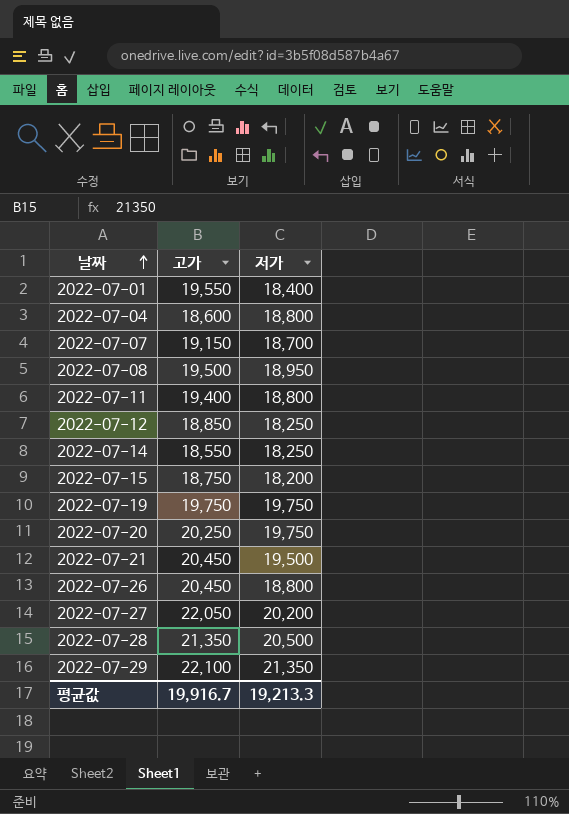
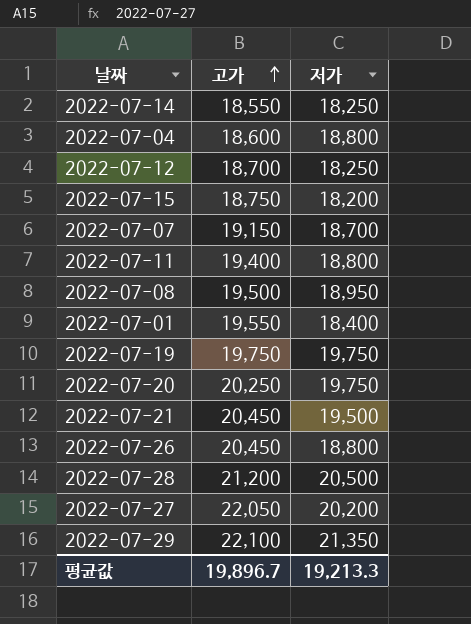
row order: 날짜 ascending -> 고가 ascending
2022-07-12 | 고가: 18,850 -> 18,700
2022-07-28 | 고가: 21,350 -> 21,200
평균값 | 고가: 19,916.7 -> 19,896.7

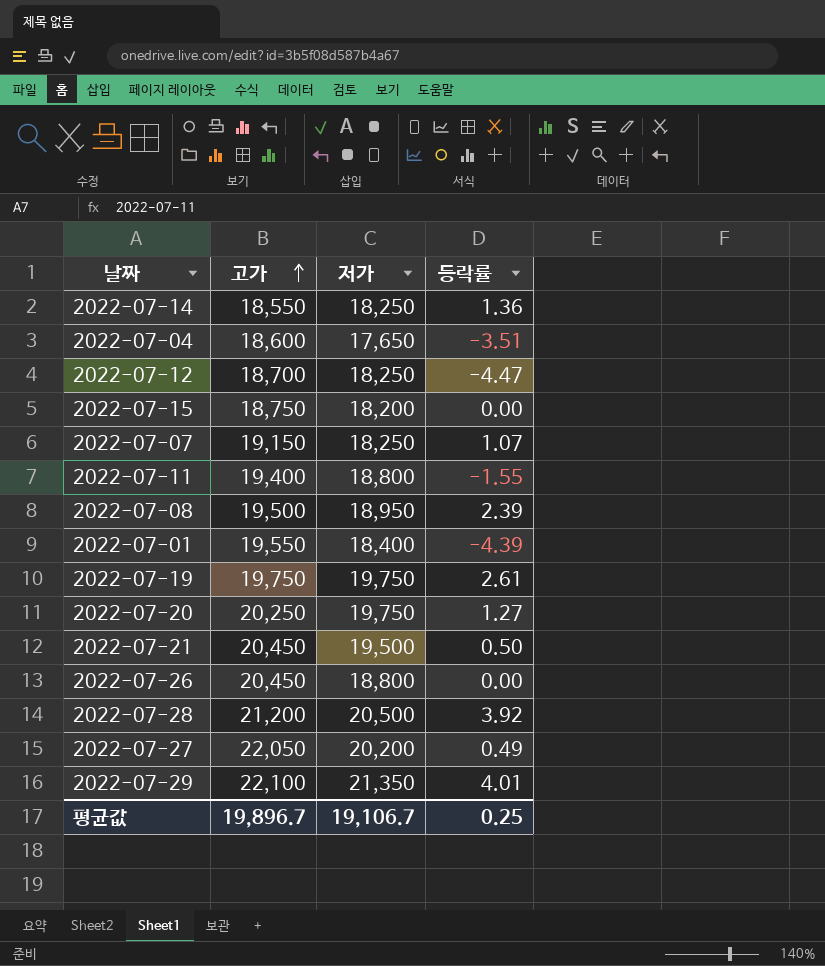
column 등락률 | position: none -> 4
2022-07-04 | 저가: 18,800 -> 17,650
2022-07-07 | 저가: 18,700 -> 18,250
평균값 | 저가: 19,213.3 -> 19,106.7

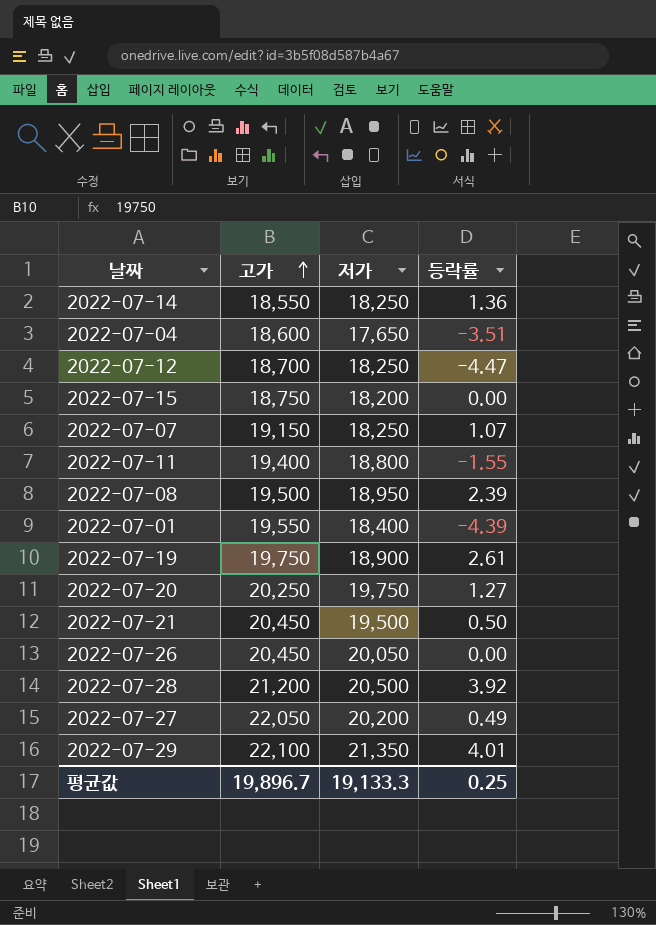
2022-07-19 | 저가: 19,750 -> 18,900
2022-07-26 | 저가: 18,800 -> 20,050
평균값 | 저가: 19,106.7 -> 19,133.3

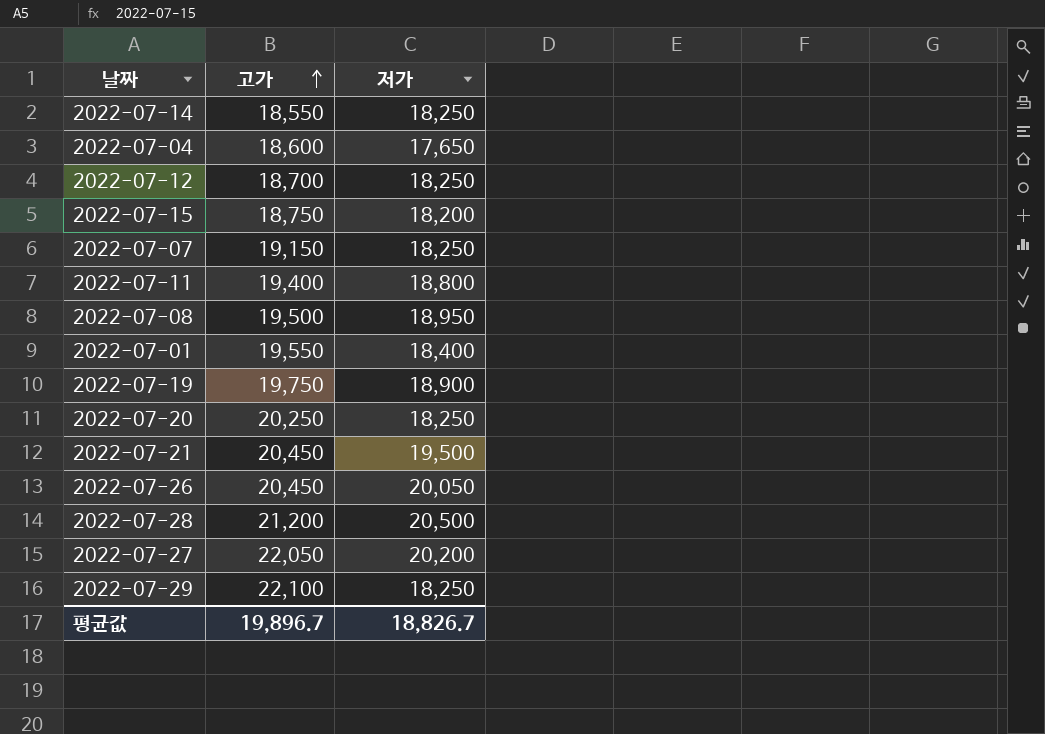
column 등락률 | position: 4 -> none
2022-07-20 | 저가: 19,750 -> 18,250
2022-07-29 | 저가: 21,350 -> 18,250
평균값 | 저가: 19,133.3 -> 18,826.7

